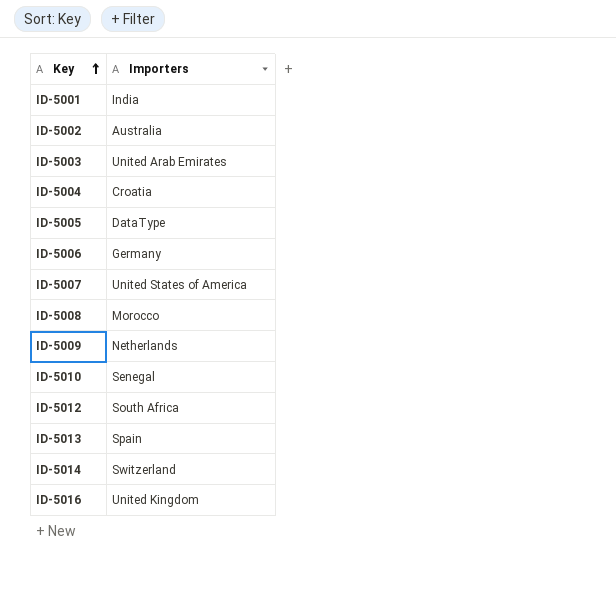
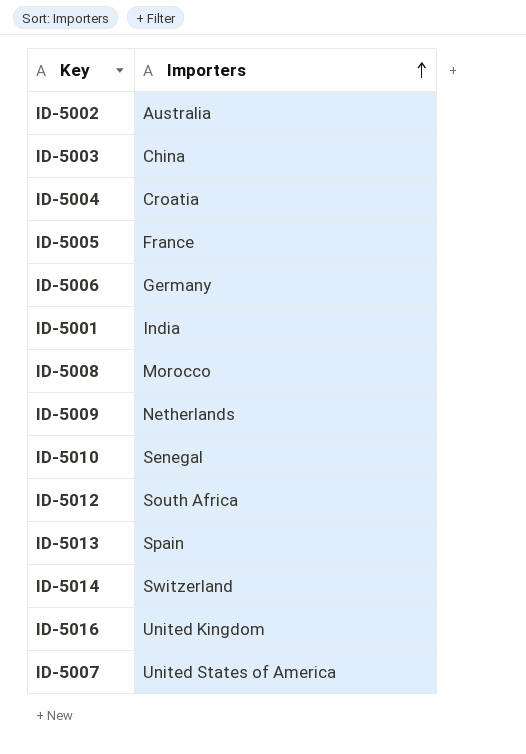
row order: Key ascending -> Importers ascending
ID-5003 | Importers: United Arab Emirates -> China
ID-5005 | Importers: DataType -> France

